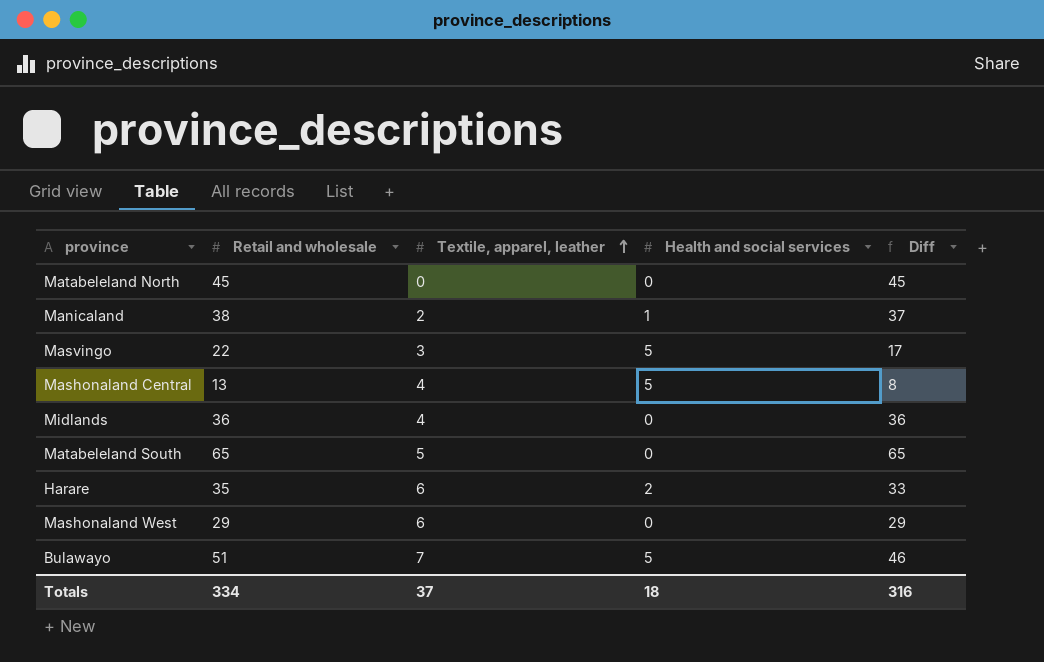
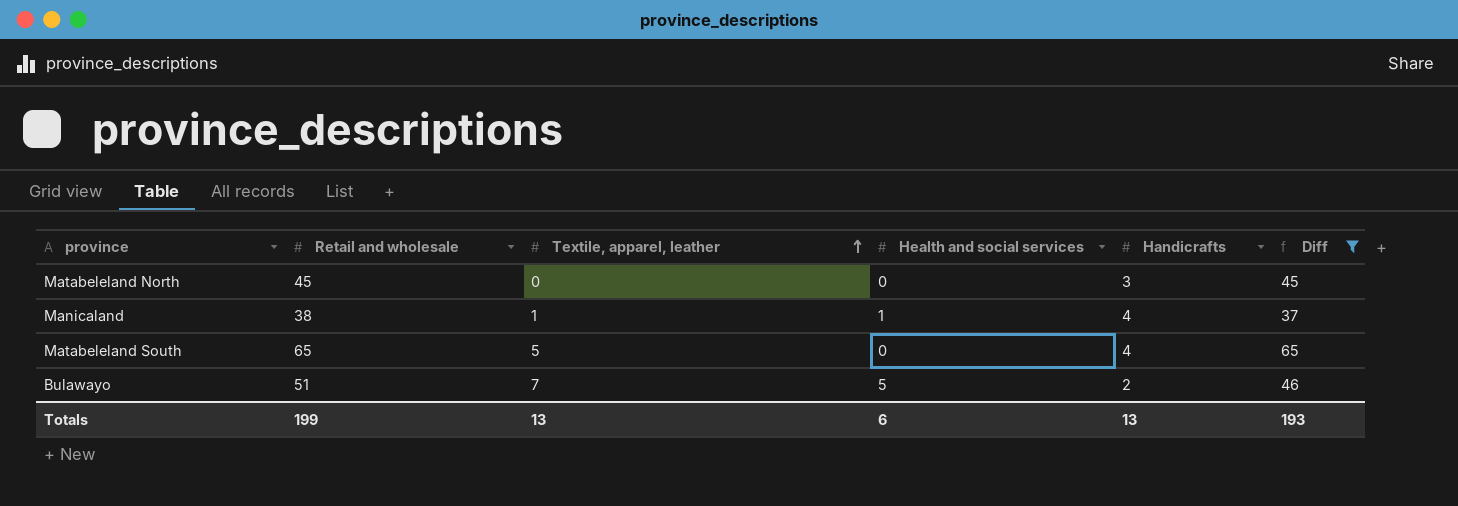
filter: none -> Diff >= 37
column Handicrafts | position: none -> 5
Manicaland | Textile, apparel, leather: 2 -> 1
Totals | Retail and wholesale: 334 -> 199
Totals | Textile, apparel, leather: 37 -> 13
Totals | Health and social services: 18 -> 6
Totals | Diff: 316 -> 193

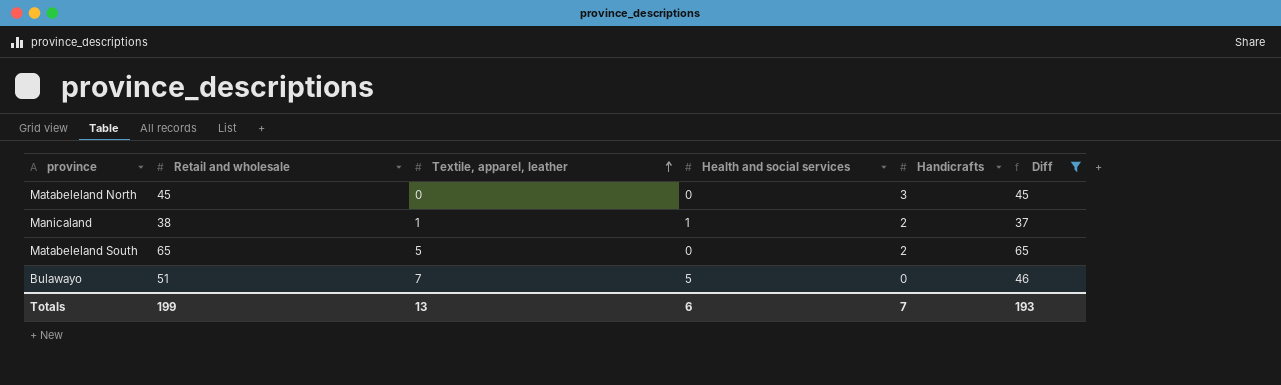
Manicaland | Handicrafts: 4 -> 2
Matabeleland South | Handicrafts: 4 -> 2
Bulawayo | Handicrafts: 2 -> 0
Totals | Handicrafts: 13 -> 7

